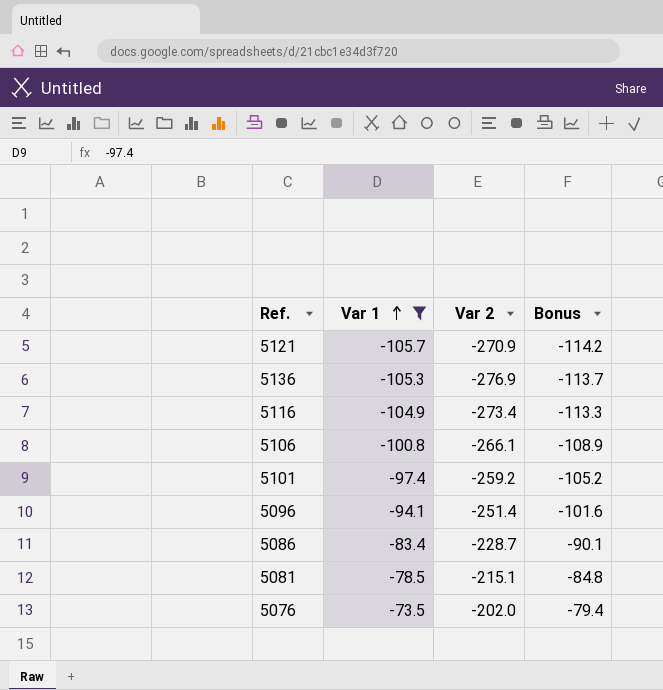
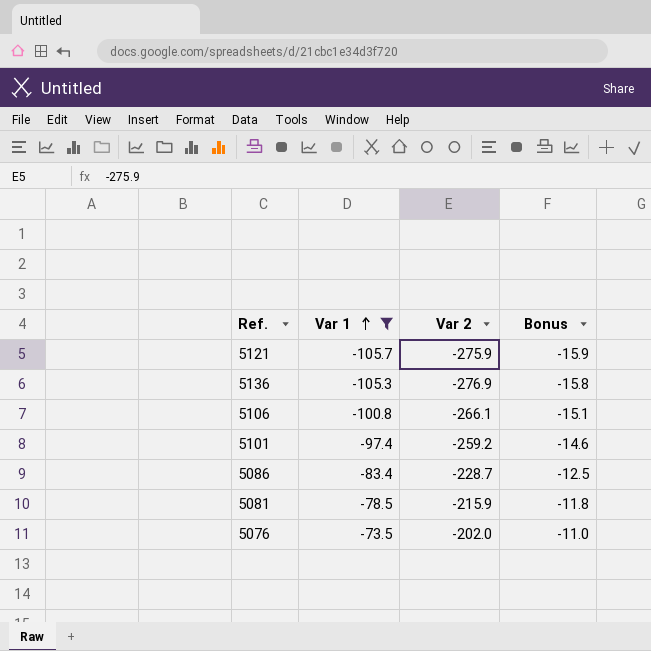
column Bonus | formula: [Var 1] * 1.08 -> [Var 1] * 0.15
row 5116: -104.9 | -273.4 | -113.3 -> none
row 5096: -94.1 | -251.4 | -101.6 -> none
5121 | Var 2: -270.9 -> -275.9
5081 | Var 2: -215.1 -> -215.9

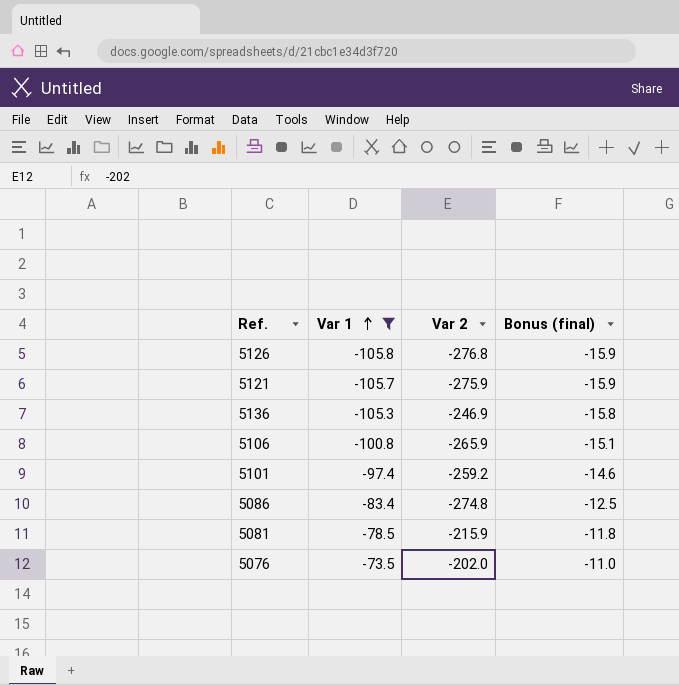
column name: Bonus -> Bonus (final)
row 5126: none -> -105.8 | -276.8 | -15.9
5136 | Var 2: -276.9 -> -246.9
5106 | Var 2: -266.1 -> -265.9
5086 | Var 2: -228.7 -> -274.8

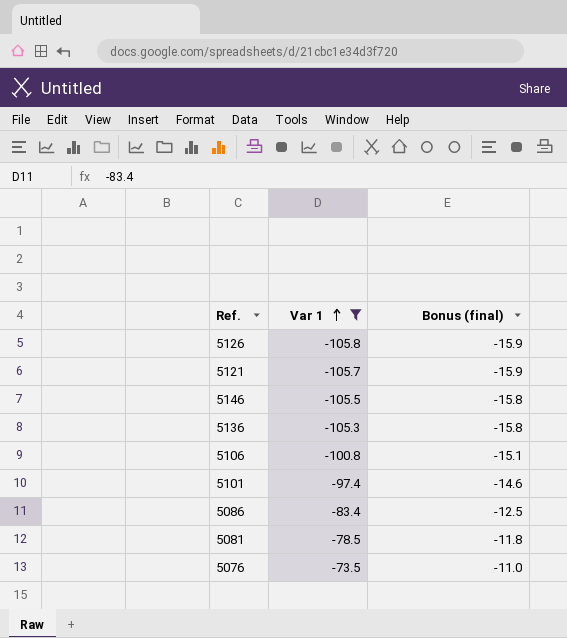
column Var 2 | position: 3 -> none
row 5146: none -> -105.5 | -15.8

